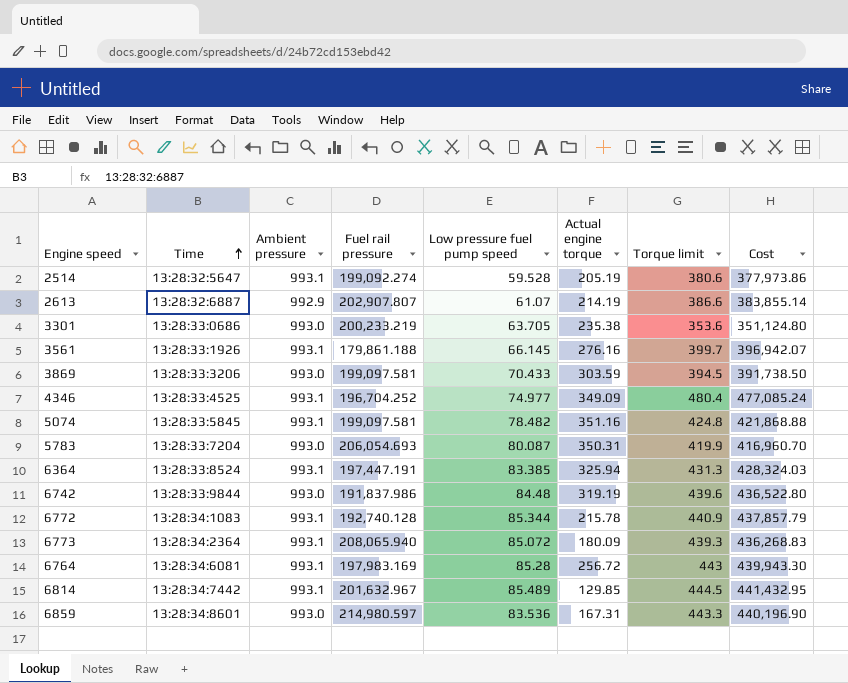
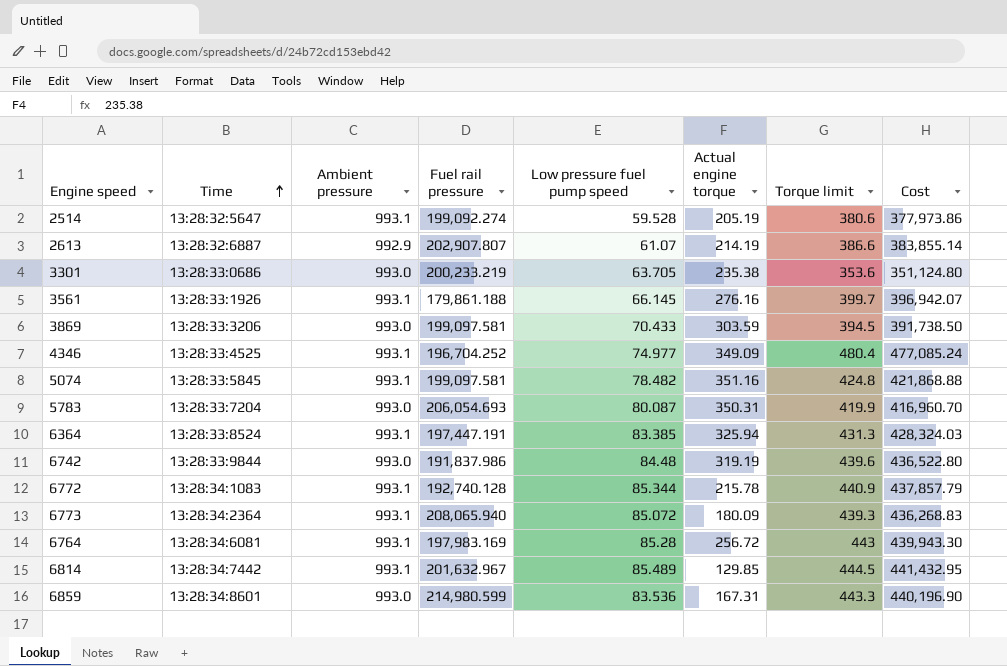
6859 | Fuel rail pressure: 214,980.597 -> 214,980.599

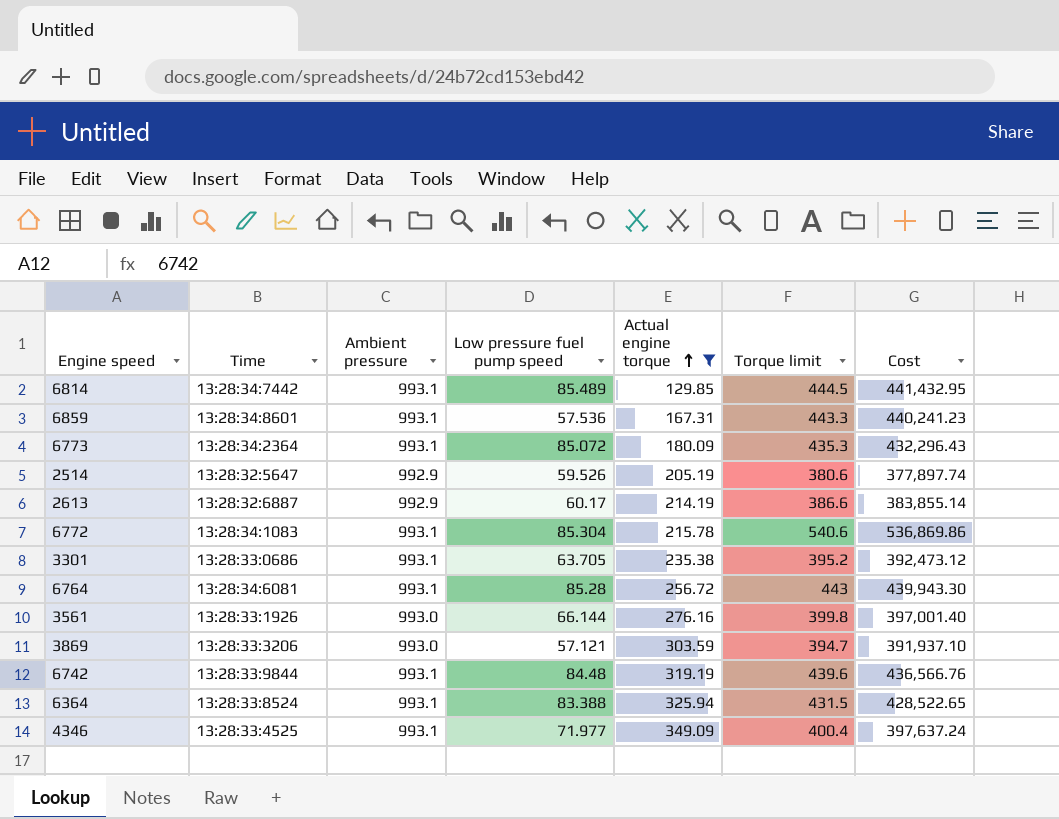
filter: none -> Actual engine torque <= 349.09
row order: Time ascending -> Actual engine torque ascending
column Fuel rail pressure | position: 4 -> none
6859 | Ambient pressure: 993.0 -> 993.1
6859 | Low pressure fuel pump speed: 83.536 -> 57.536
6859 | Cost: 440,196.90 -> 440,241.23
6773 | Torque limit: 439.3 -> 435.3
6773 | Cost: 436,268.83 -> 432,296.43
2514 | Ambient pressure: 993.1 -> 992.9
2514 | Low pressure fuel pump speed: 59.528 -> 59.526
2514 | Cost: 377,973.86 -> 377,897.74
2613 | Low pressure fuel pump speed: 61.07 -> 60.17
6772 | Low pressure fuel pump speed: 85.344 -> 85.304
6772 | Torque limit: 440.9 -> 540.6
6772 | Cost: 437,857.79 -> 536,869.86
3301 | Ambient pressure: 993.0 -> 993.1
3301 | Torque limit: 353.6 -> 395.2
3301 | Cost: 351,124.80 -> 392,473.12
3561 | Ambient pressure: 993.1 -> 993.0
3561 | Low pressure fuel pump speed: 66.145 -> 66.144
3561 | Torque limit: 399.7 -> 399.8
3561 | Cost: 396,942.07 -> 397,001.40
3869 | Low pressure fuel pump speed: 70.433 -> 57.121
3869 | Torque limit: 394.5 -> 394.7
3869 | Cost: 391,738.50 -> 391,937.10
6742 | Ambient pressure: 993.0 -> 993.1
6742 | Cost: 436,522.80 -> 436,566.76
6364 | Low pressure fuel pump speed: 83.385 -> 83.388
6364 | Torque limit: 431.3 -> 431.5
6364 | Cost: 428,324.03 -> 428,522.65
4346 | Low pressure fuel pump speed: 74.977 -> 71.977
4346 | Torque limit: 480.4 -> 400.4
4346 | Cost: 477,085.24 -> 397,637.24

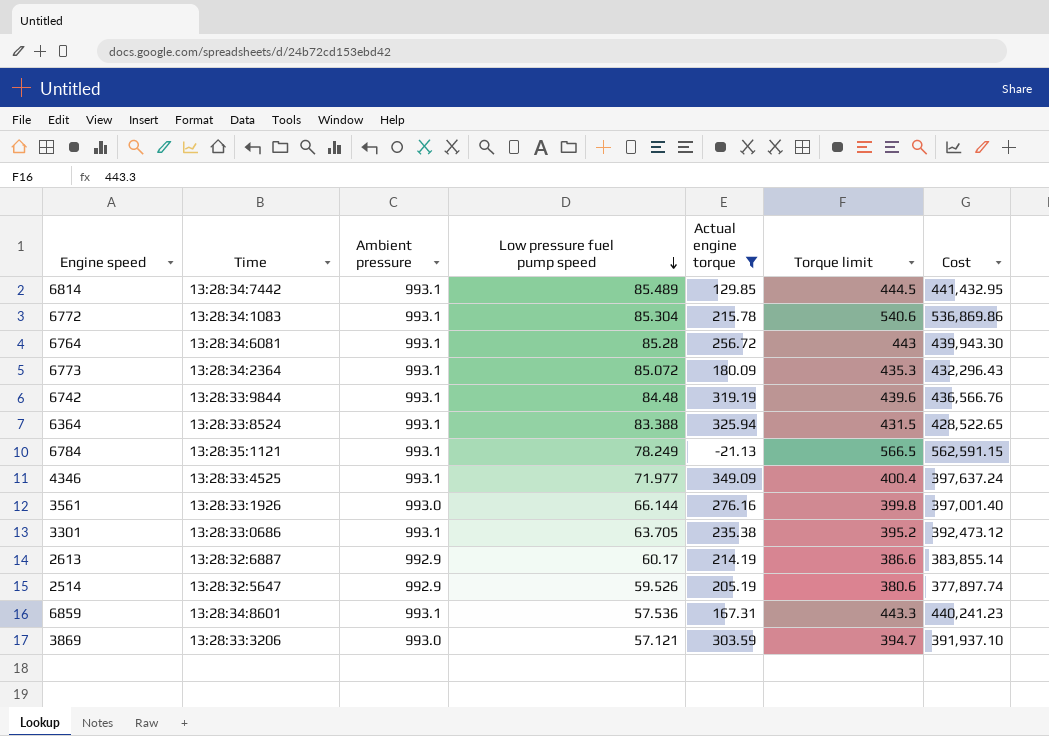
row order: Actual engine torque ascending -> Low pressure fuel pump speed descending
row 6784: none -> 13:28:35:1121 | 993.1 | 78.249 | -21.13 | 566.5 | 562,591.15

